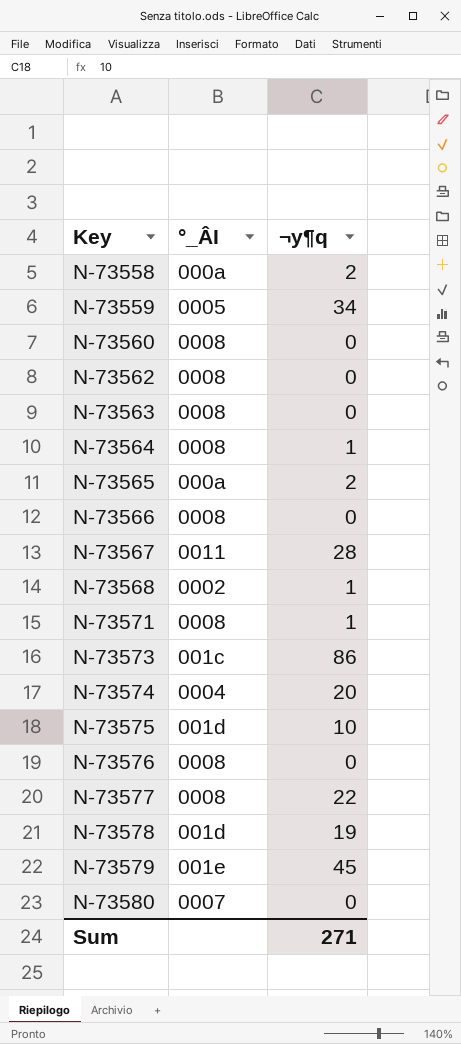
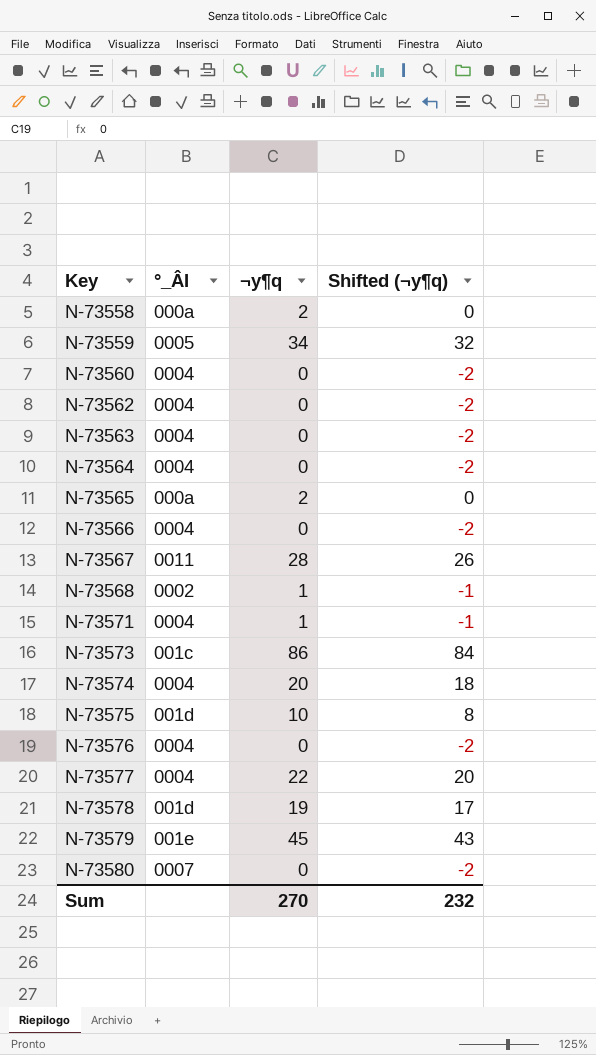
column Shifted (¬y¶q) | formula: none -> [¬y¶q] - 2
N-73560 | °_ÂI: 0008 -> 0004
N-73562 | °_ÂI: 0008 -> 0004
N-73563 | °_ÂI: 0008 -> 0004
N-73564 | °_ÂI: 0008 -> 0004
N-73564 | ¬y¶q: 1 -> 0
N-73566 | °_ÂI: 0008 -> 0004
N-73571 | °_ÂI: 0008 -> 0004
N-73576 | °_ÂI: 0008 -> 0004
N-73577 | °_ÂI: 0008 -> 0004
Sum | ¬y¶q: 271 -> 270

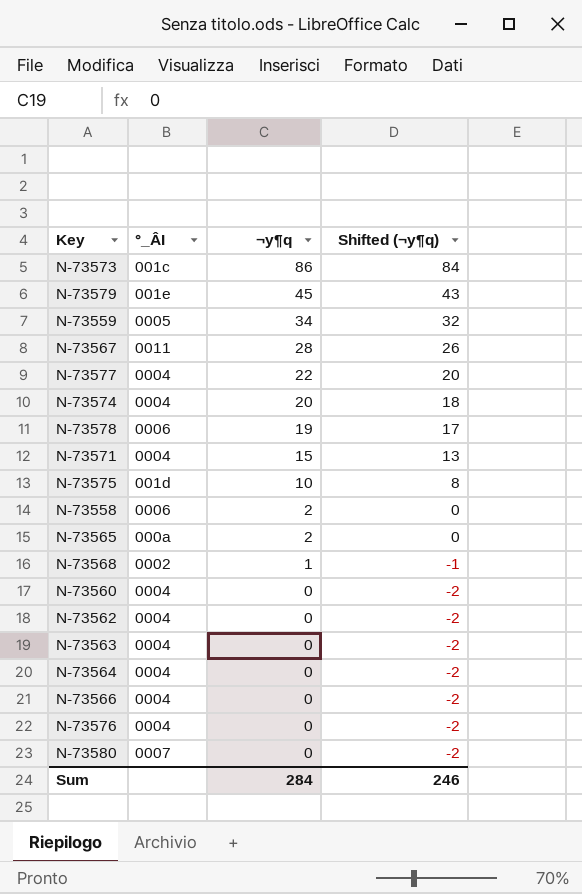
row order: Key ascending -> ¬y¶q descending
N-73578 | °_ÂI: 001d -> 0006
N-73571 | ¬y¶q: 1 -> 15
N-73571 | Shifted (¬y¶q): -1 -> 13
N-73558 | °_ÂI: 000a -> 0006
Sum | ¬y¶q: 270 -> 284
Sum | Shifted (¬y¶q): 232 -> 246

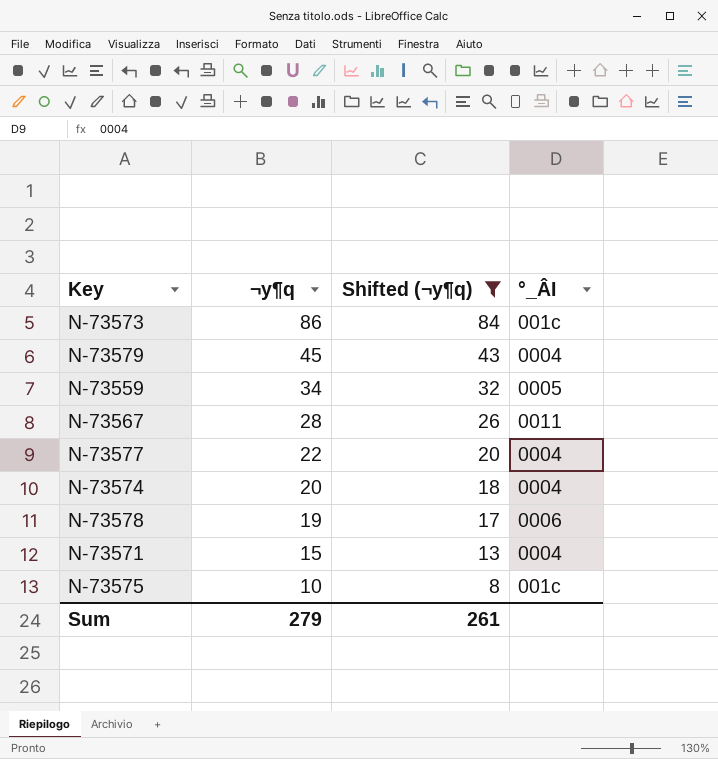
filter: none -> Shifted (¬y¶q) >= 8
column °_ÂI | position: 2 -> 4
N-73579 | °_ÂI: 001e -> 0004
N-73575 | °_ÂI: 001d -> 001c
Sum | ¬y¶q: 284 -> 279
Sum | Shifted (¬y¶q): 246 -> 261

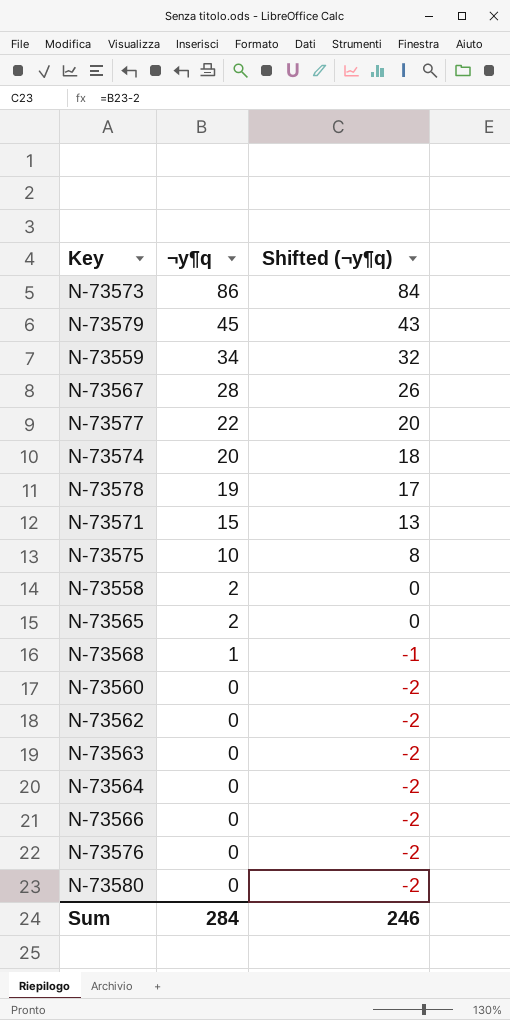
filter: Shifted (¬y¶q) >= 8 -> none
column °_ÂI | position: 4 -> none
Sum | ¬y¶q: 279 -> 284
Sum | Shifted (¬y¶q): 261 -> 246

